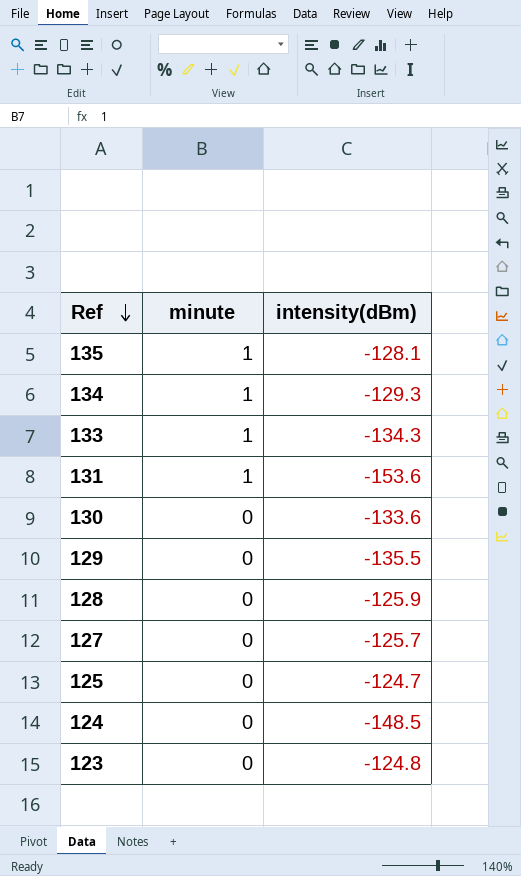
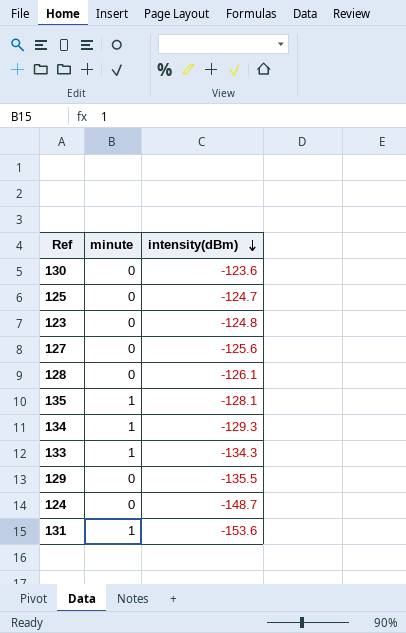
row order: Ref descending -> intensity(dBm) descending
130 | intensity(dBm): -133.6 -> -123.6
127 | intensity(dBm): -125.7 -> -125.6
128 | intensity(dBm): -125.9 -> -126.1
124 | intensity(dBm): -148.5 -> -148.7

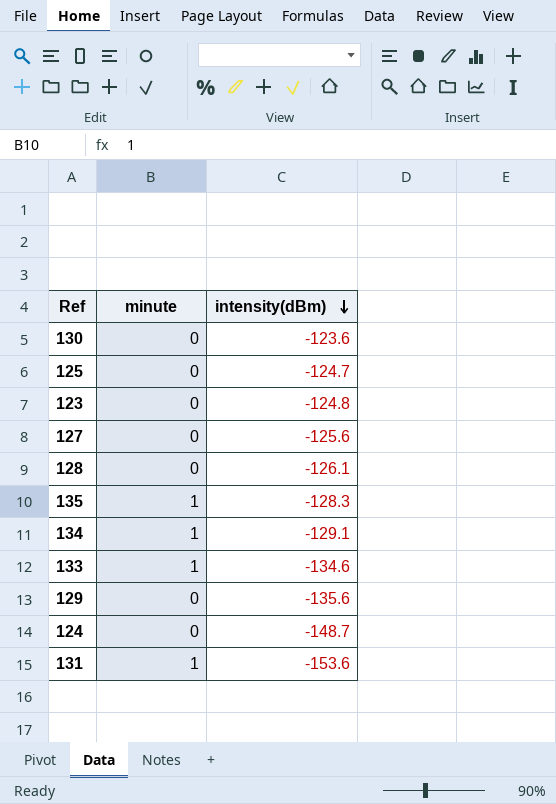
135 | intensity(dBm): -128.1 -> -128.3
134 | intensity(dBm): -129.3 -> -129.1
133 | intensity(dBm): -134.3 -> -134.6
129 | intensity(dBm): -135.5 -> -135.6

